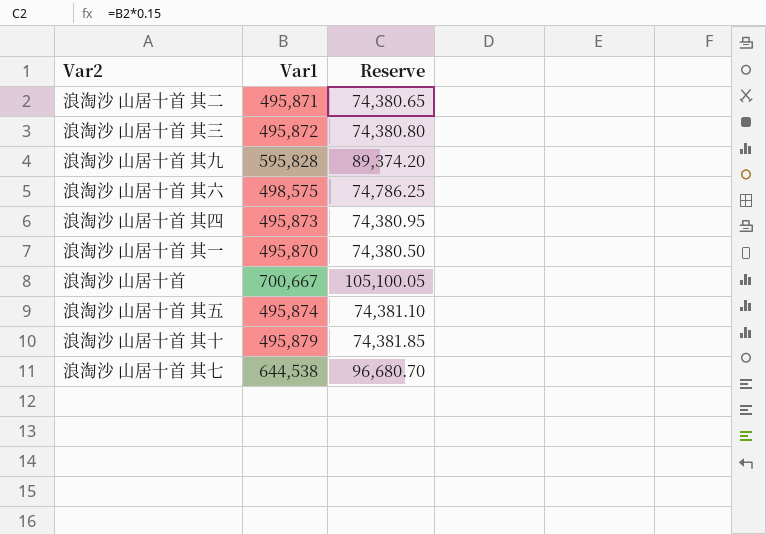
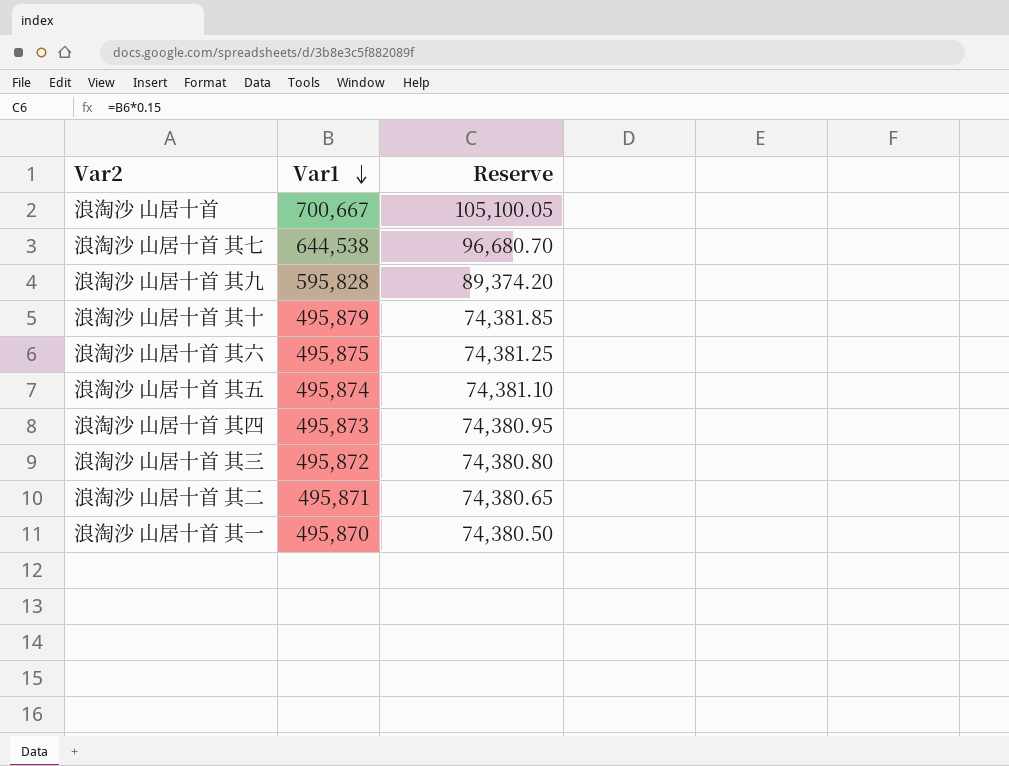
row order: none -> Var1 descending
浪淘沙 山居十首 其六 | Var1: 498,575 -> 495,875
浪淘沙 山居十首 其六 | Reserve: 74,786.25 -> 74,381.25

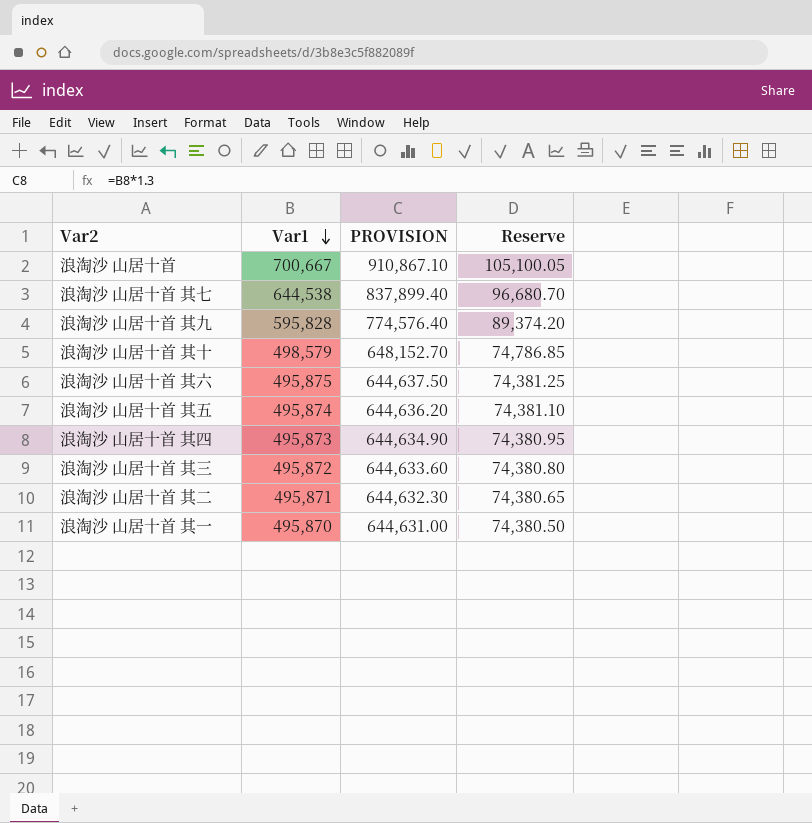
column PROVISION | formula: none -> [Var1] * 1.3
浪淘沙 山居十首 其十 | Var1: 495,879 -> 498,579
浪淘沙 山居十首 其十 | Reserve: 74,381.85 -> 74,786.85

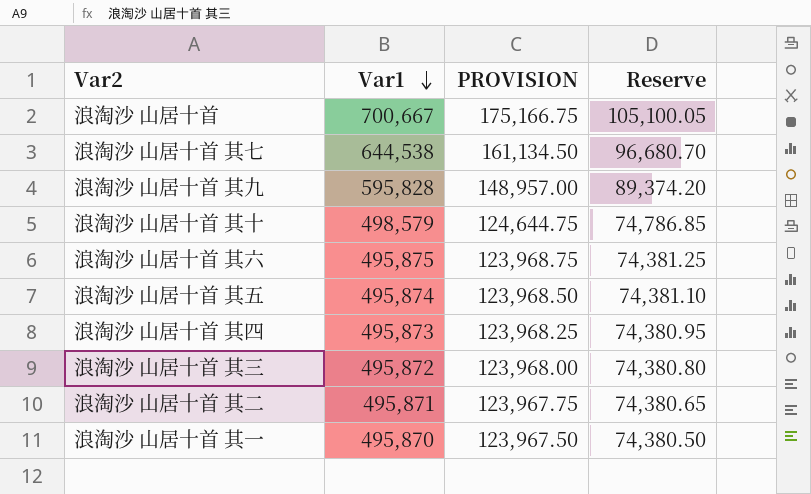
column PROVISION | formula: [Var1] * 1.3 -> [Var1] * 0.25

